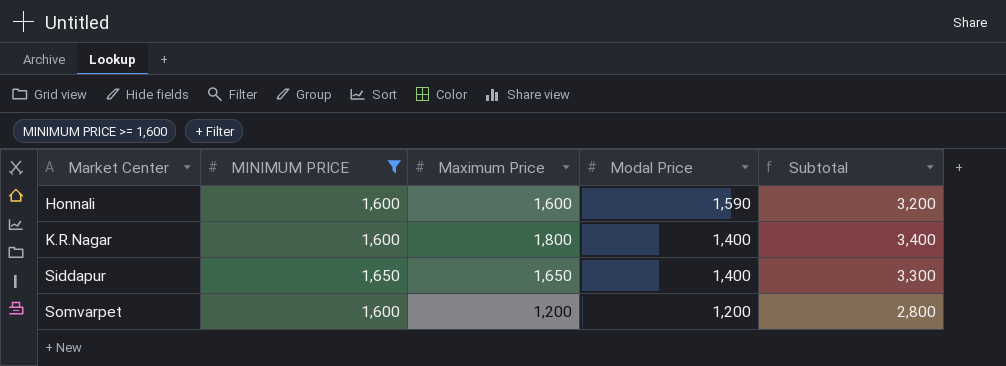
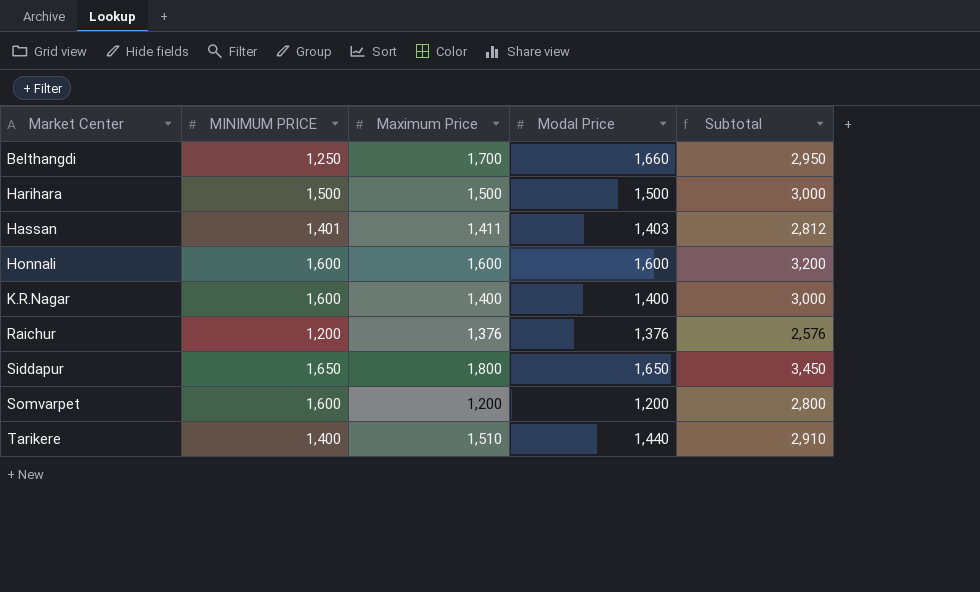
filter: MINIMUM PRICE >= 1,600 -> none
Honnali | Modal Price: 1,590 -> 1,600
K.R.Nagar | Maximum Price: 1,800 -> 1,400
K.R.Nagar | Subtotal: 3,400 -> 3,000
Siddapur | Maximum Price: 1,650 -> 1,800
Siddapur | Modal Price: 1,400 -> 1,650
Siddapur | Subtotal: 3,300 -> 3,450

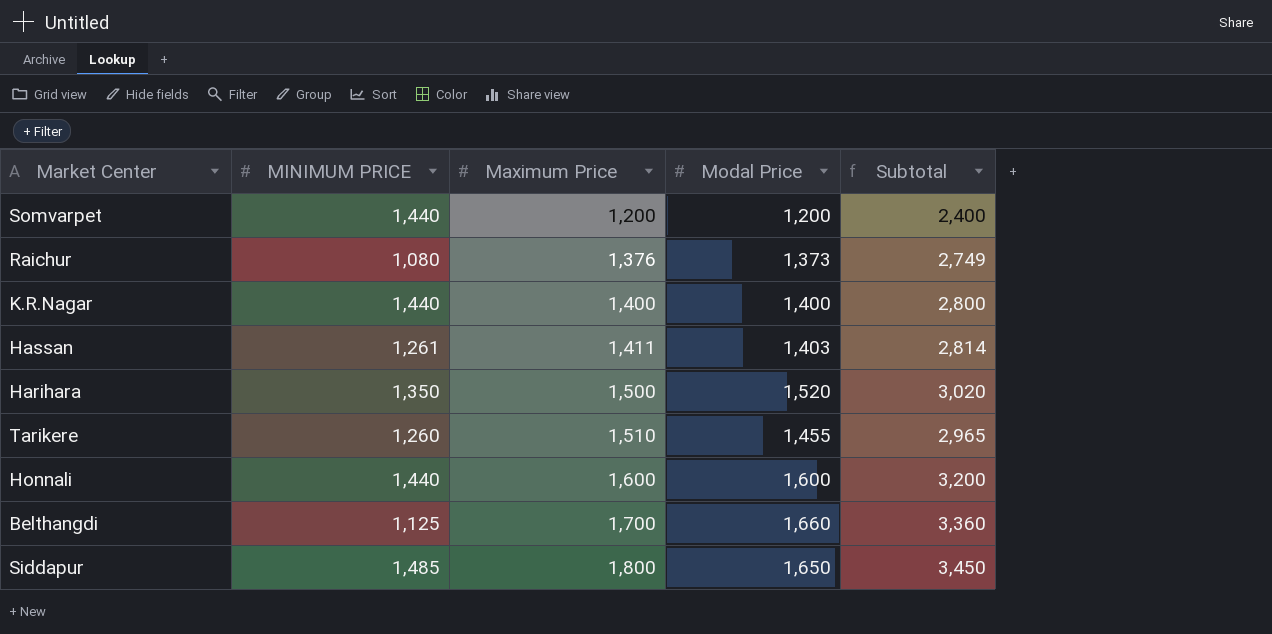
row order: Market Center ascending -> Maximum Price ascending
column Subtotal | formula: [MINIMUM PRICE] + [Maximum Price] -> [Maximum Price] + [Modal Price]
Somvarpet | MINIMUM PRICE: 1,600 -> 1,440
Raichur | MINIMUM PRICE: 1,200 -> 1,080
Raichur | Modal Price: 1,376 -> 1,373
K.R.Nagar | MINIMUM PRICE: 1,600 -> 1,440
Hassan | MINIMUM PRICE: 1,401 -> 1,261
Harihara | MINIMUM PRICE: 1,500 -> 1,350
Harihara | Modal Price: 1,500 -> 1,520
Tarikere | MINIMUM PRICE: 1,400 -> 1,260
Tarikere | Modal Price: 1,440 -> 1,455
Honnali | MINIMUM PRICE: 1,600 -> 1,440
Belthangdi | MINIMUM PRICE: 1,250 -> 1,125
Siddapur | MINIMUM PRICE: 1,650 -> 1,485

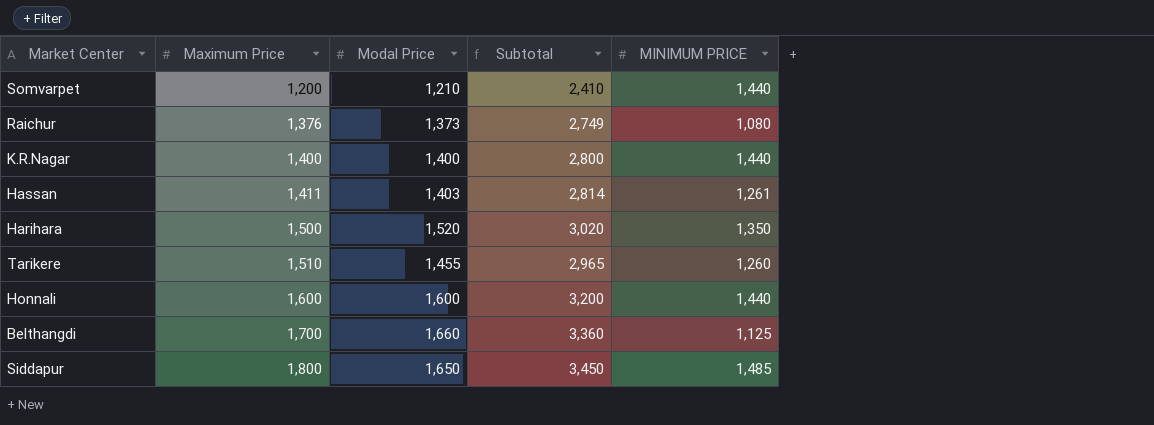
column MINIMUM PRICE | position: 2 -> 5
Somvarpet | Modal Price: 1,200 -> 1,210
Somvarpet | Subtotal: 2,400 -> 2,410

